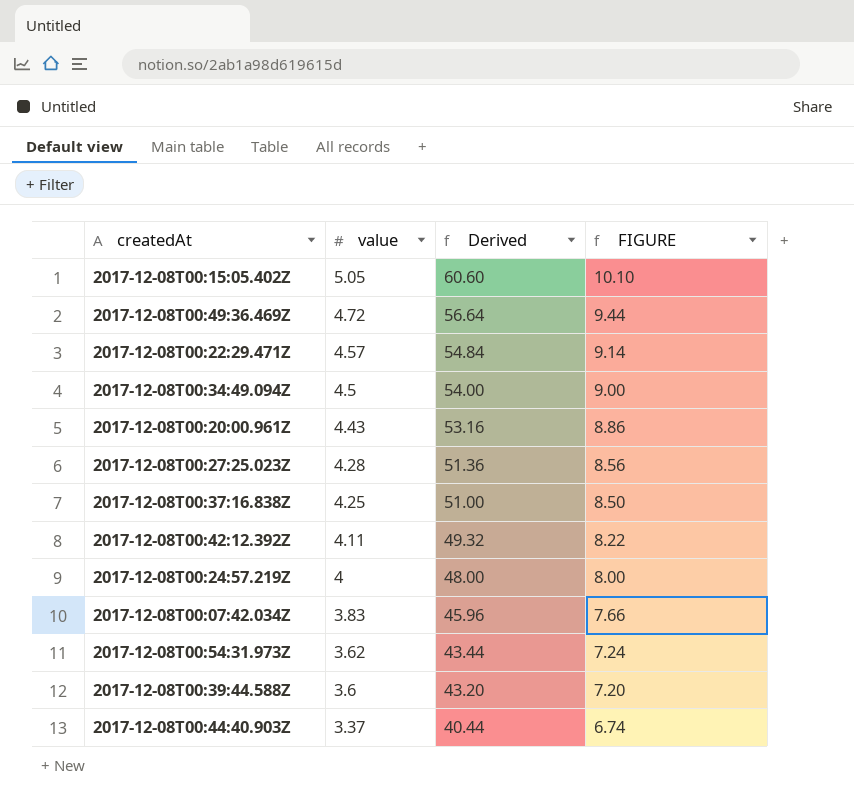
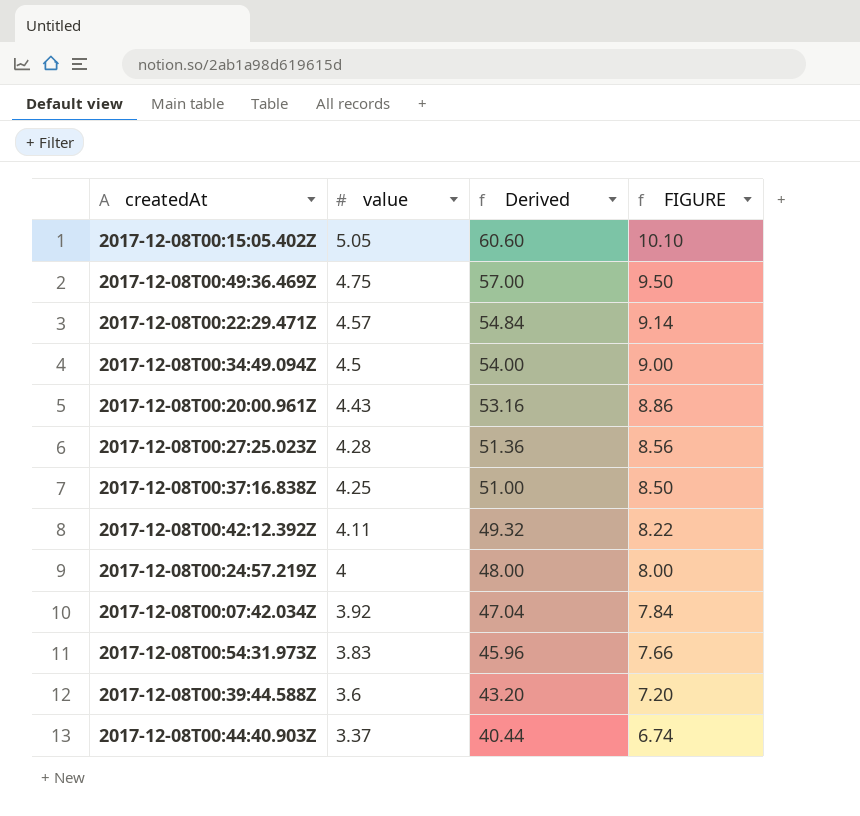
2017-12-08T00:49:36.469Z | value: 4.72 -> 4.75
2017-12-08T00:49:36.469Z | Derived: 56.64 -> 57.00
2017-12-08T00:49:36.469Z | FIGURE: 9.44 -> 9.50
2017-12-08T00:07:42.034Z | value: 3.83 -> 3.92
2017-12-08T00:07:42.034Z | Derived: 45.96 -> 47.04
2017-12-08T00:07:42.034Z | FIGURE: 7.66 -> 7.84
2017-12-08T00:54:31.973Z | value: 3.62 -> 3.83
2017-12-08T00:54:31.973Z | Derived: 43.44 -> 45.96
2017-12-08T00:54:31.973Z | FIGURE: 7.24 -> 7.66

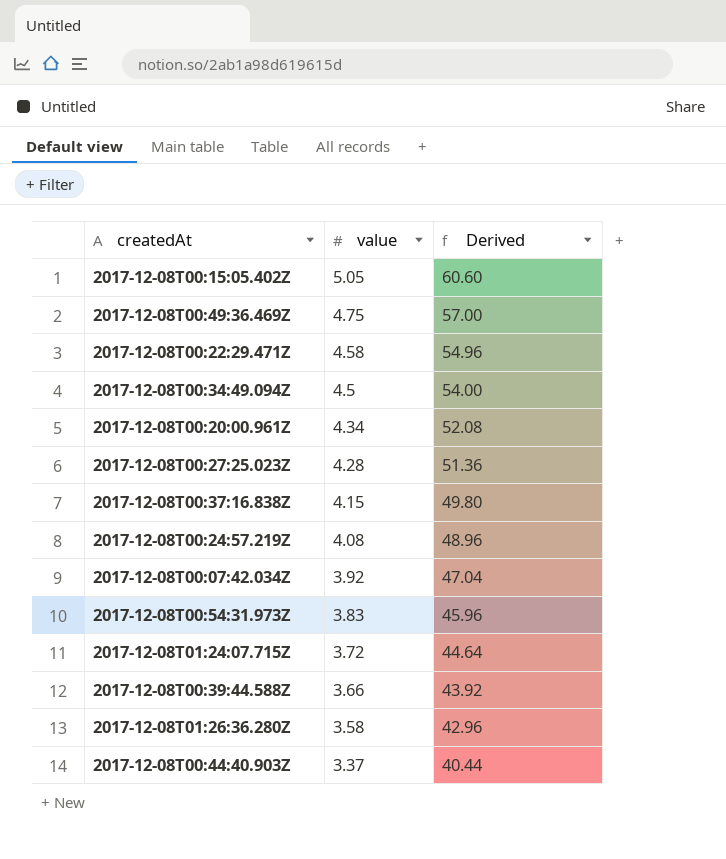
column FIGURE | formula: [value] * 2 -> none
row 2017-12-08T00:42:12.392Z: 4.11 | 49.32 | 8.22 -> none
2017-12-08T00:22:29.471Z | value: 4.57 -> 4.58
2017-12-08T00:22:29.471Z | Derived: 54.84 -> 54.96
2017-12-08T00:20:00.961Z | value: 4.43 -> 4.34
2017-12-08T00:20:00.961Z | Derived: 53.16 -> 52.08
2017-12-08T00:37:16.838Z | value: 4.25 -> 4.15
2017-12-08T00:37:16.838Z | Derived: 51.00 -> 49.80
2017-12-08T00:24:57.219Z | value: 4 -> 4.08
2017-12-08T00:24:57.219Z | Derived: 48.00 -> 48.96
row 2017-12-08T01:24:07.715Z: none -> 3.72 | 44.64
2017-12-08T00:39:44.588Z | value: 3.6 -> 3.66
2017-12-08T00:39:44.588Z | Derived: 43.20 -> 43.92
row 2017-12-08T01:26:36.280Z: none -> 3.58 | 42.96

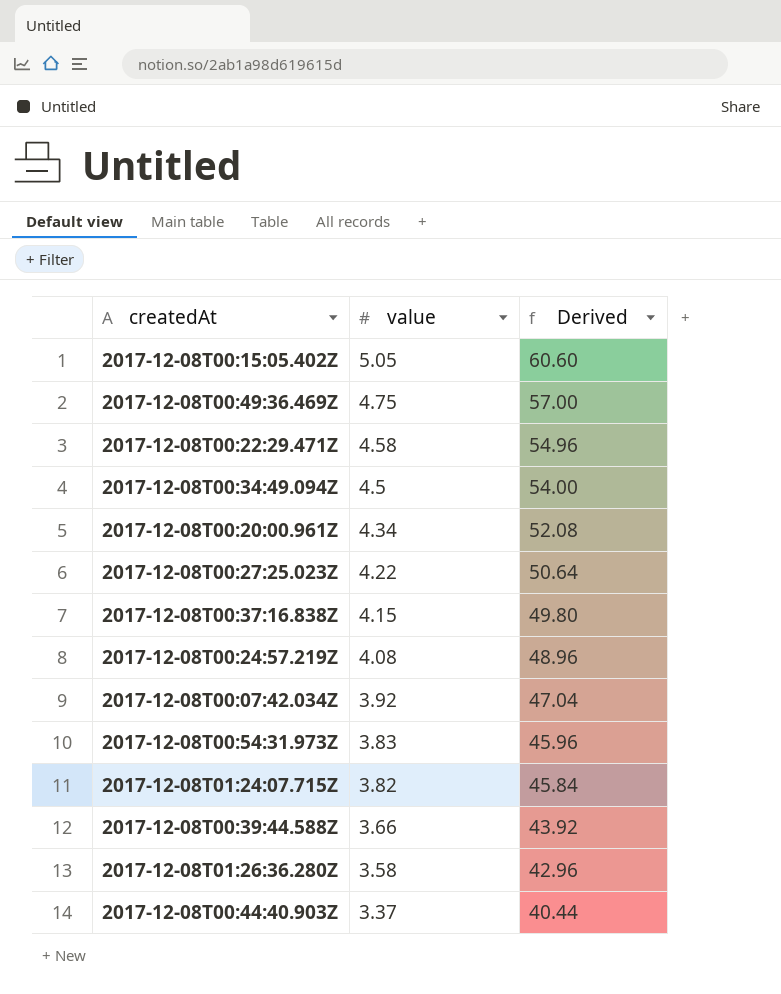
2017-12-08T00:27:25.023Z | value: 4.28 -> 4.22
2017-12-08T00:27:25.023Z | Derived: 51.36 -> 50.64
2017-12-08T01:24:07.715Z | value: 3.72 -> 3.82
2017-12-08T01:24:07.715Z | Derived: 44.64 -> 45.84

